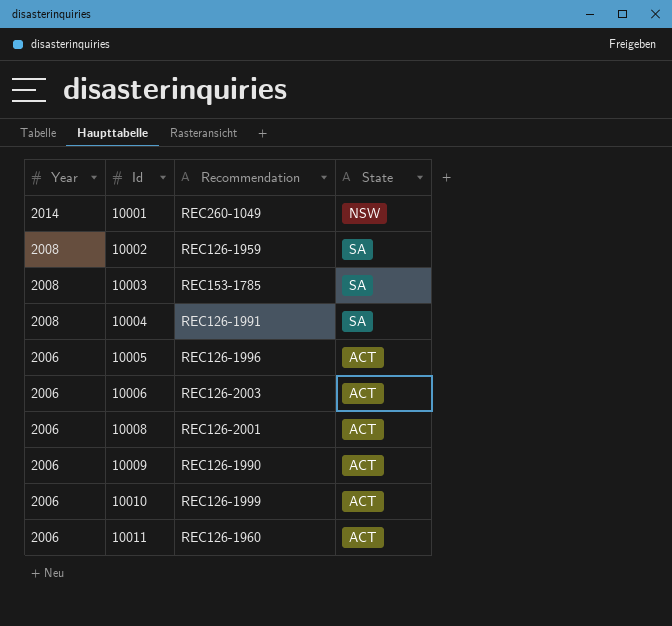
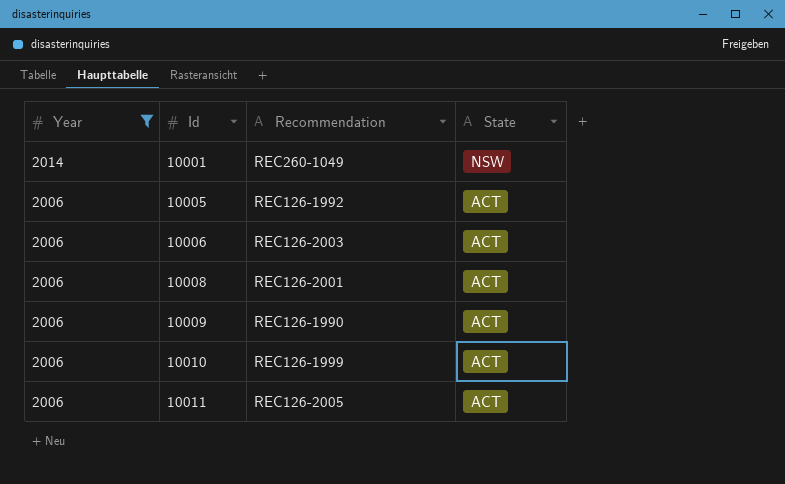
filter: none -> Year != 2008
10005 | Recommendation: REC126-1996 -> REC126-1992
10011 | Recommendation: REC126-1960 -> REC126-2005

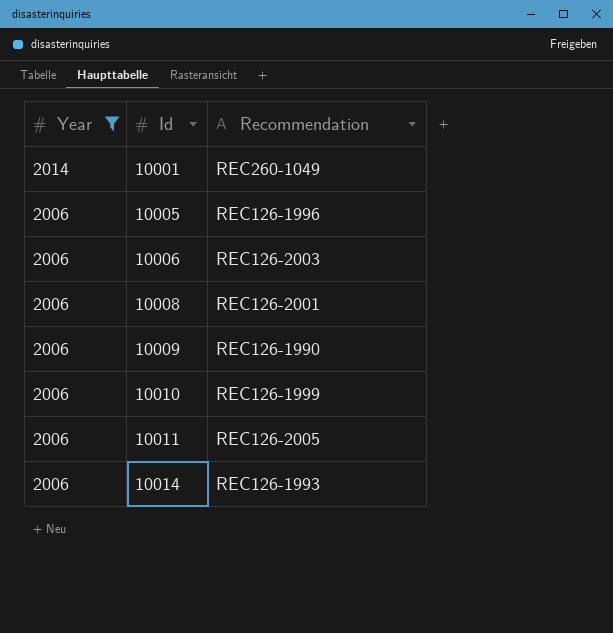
column State | position: 4 -> none
10005 | Recommendation: REC126-1992 -> REC126-1996
row 10014: none -> 2006 | REC126-1993

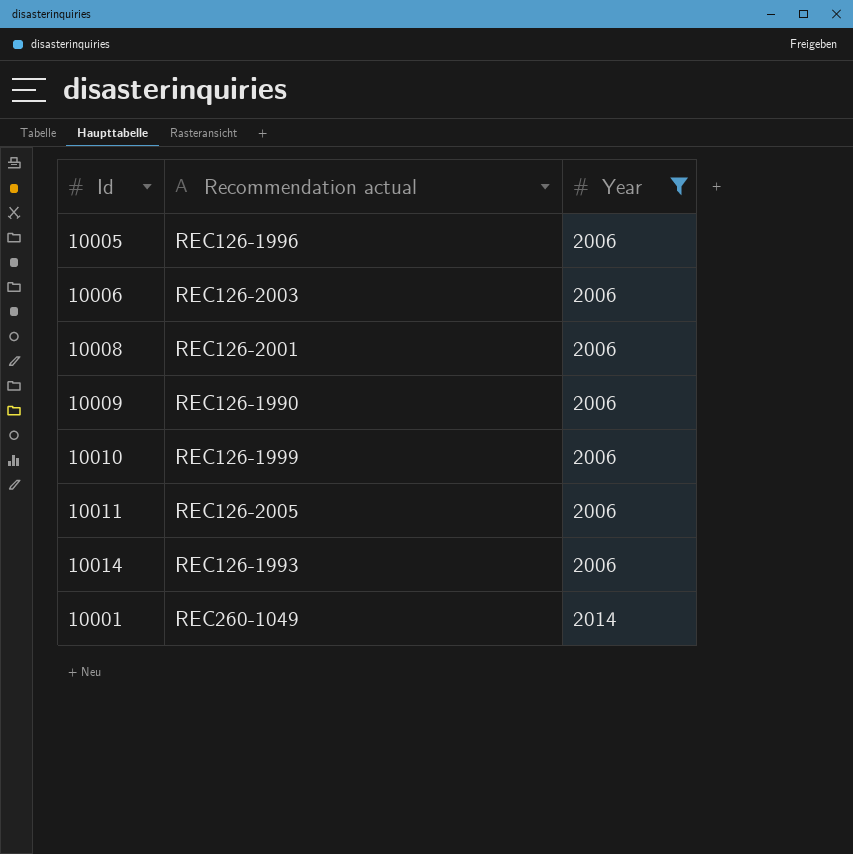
row order: Year descending -> Year ascending
column name: Recommendation -> Recommendation actual
column Year | position: 1 -> 3

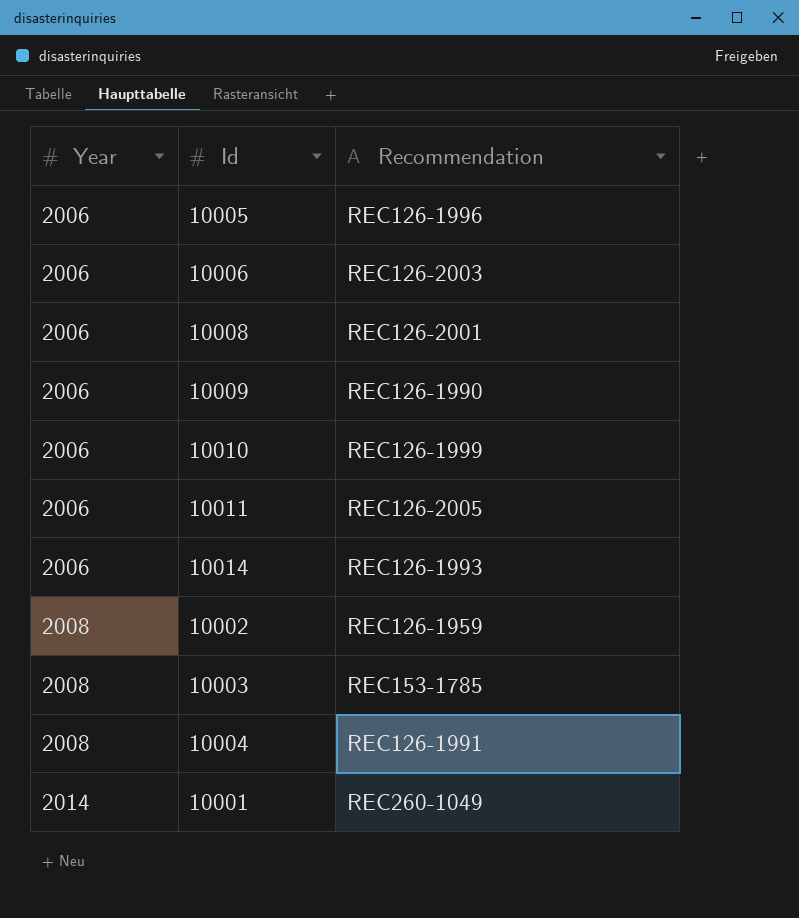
filter: Year != 2008 -> none
column Year | position: 3 -> 1
column name: Recommendation actual -> Recommendation

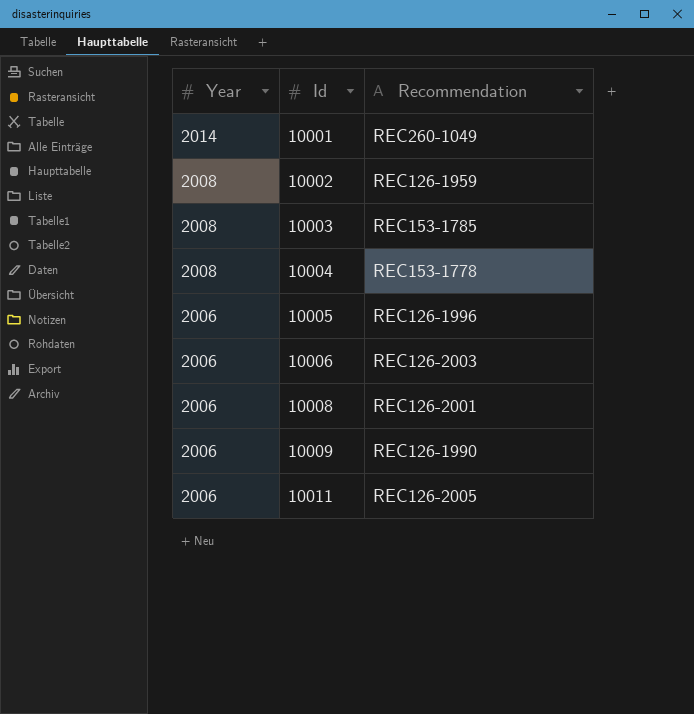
row order: Year ascending -> Year descending
row 10010: 2006 | REC126-1999 -> none
row 10014: 2006 | REC126-1993 -> none
10004 | Recommendation: REC126-1991 -> REC153-1778

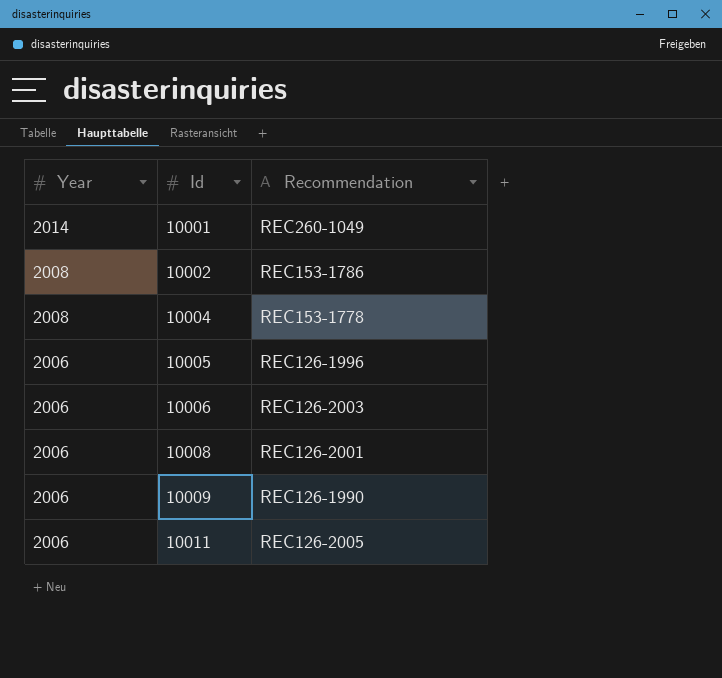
row 10003: 2008 | REC153-1785 -> none
10002 | Recommendation: REC126-1959 -> REC153-1786

